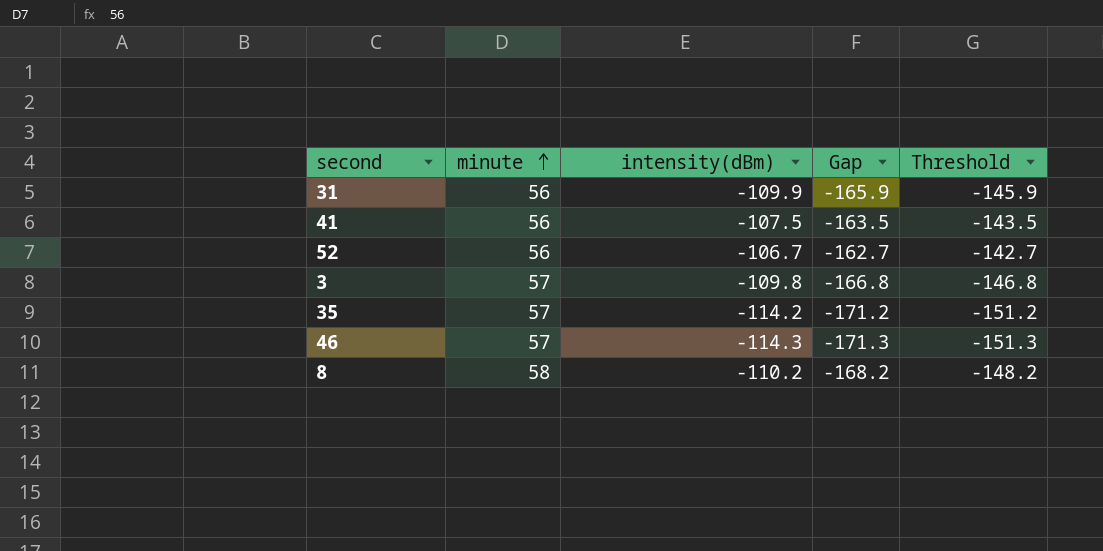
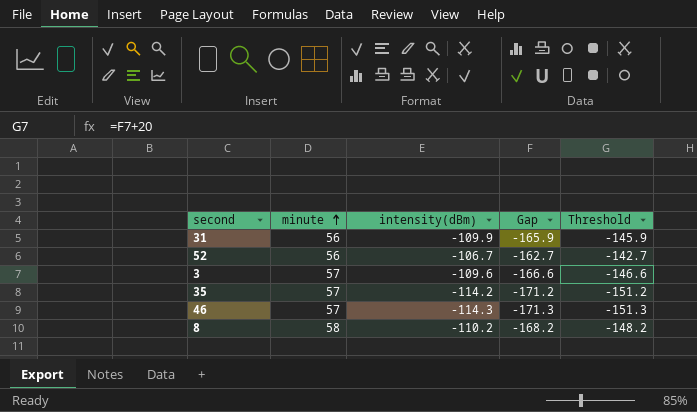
row 41: 56 | -107.5 | -163.5 | -143.5 -> none
3 | intensity(dBm): -109.8 -> -109.6
3 | Gap: -166.8 -> -166.6
3 | Threshold: -146.8 -> -146.6

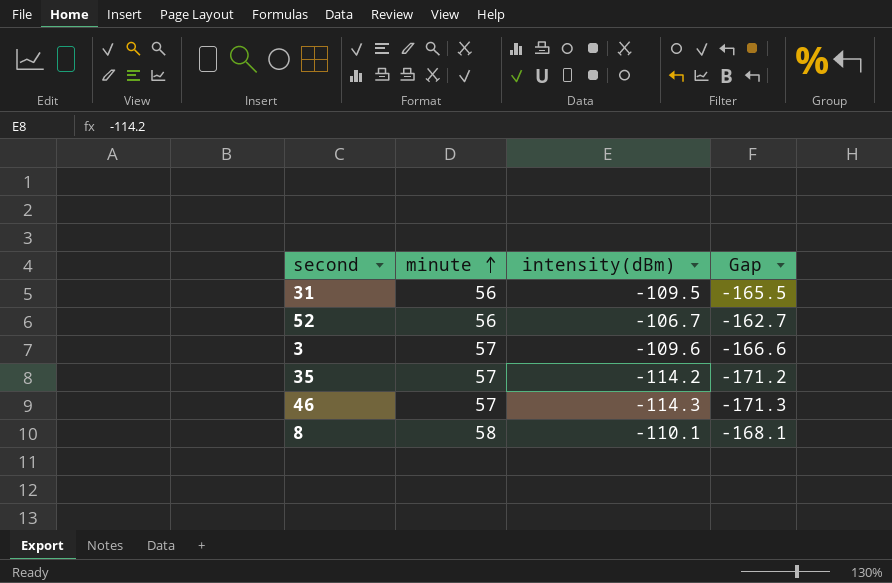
column Threshold | formula: [Gap] + 20 -> none
31 | intensity(dBm): -109.9 -> -109.5
31 | Gap: -165.9 -> -165.5
8 | intensity(dBm): -110.2 -> -110.1
8 | Gap: -168.2 -> -168.1

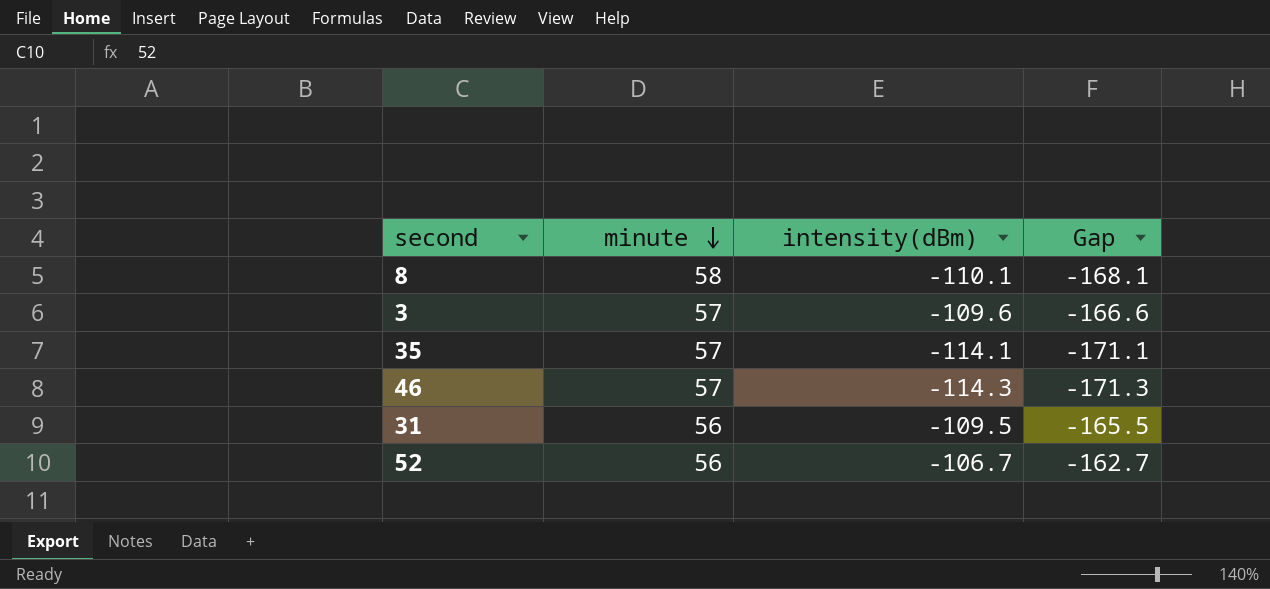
row order: minute ascending -> minute descending
35 | intensity(dBm): -114.2 -> -114.1
35 | Gap: -171.2 -> -171.1

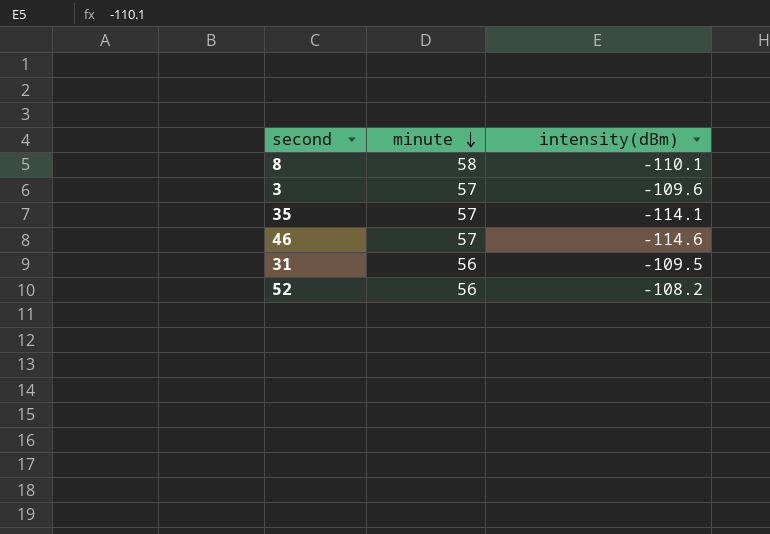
column Gap | formula: [intensity(dBm)] - [minute] -> none
46 | intensity(dBm): -114.3 -> -114.6
52 | intensity(dBm): -106.7 -> -108.2

